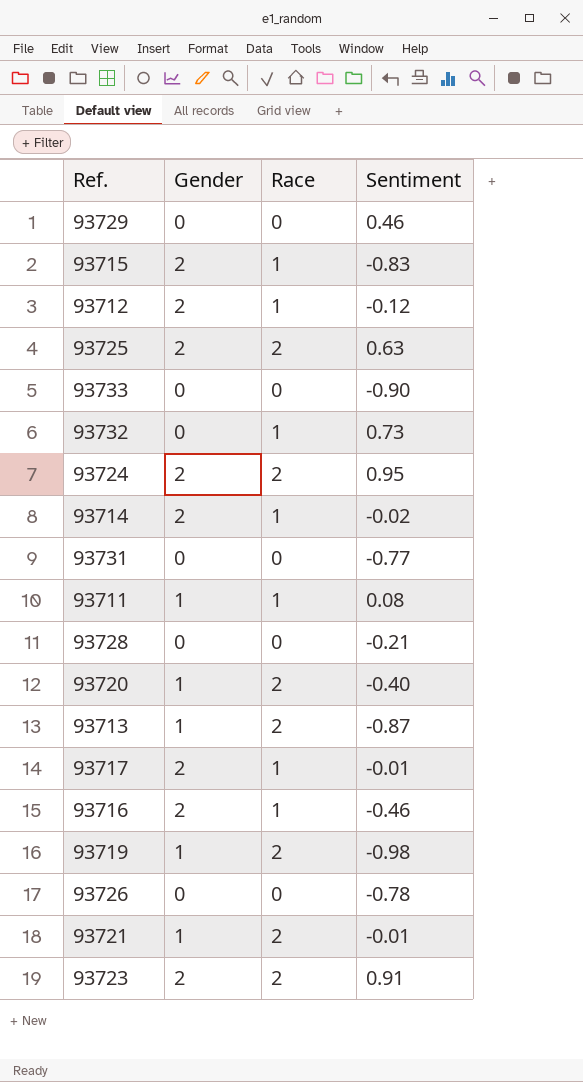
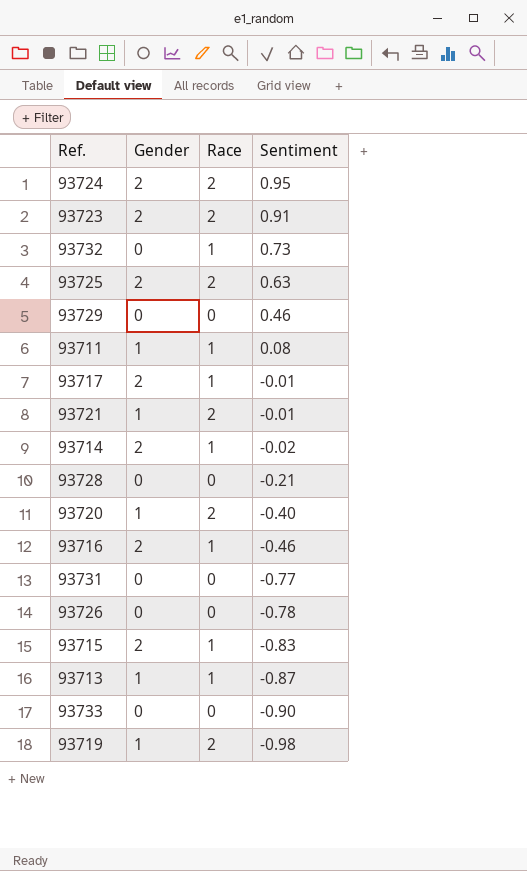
row order: none -> Sentiment descending
row 93712: 2 | 1 | -0.12 -> none
93713 | Race: 2 -> 1

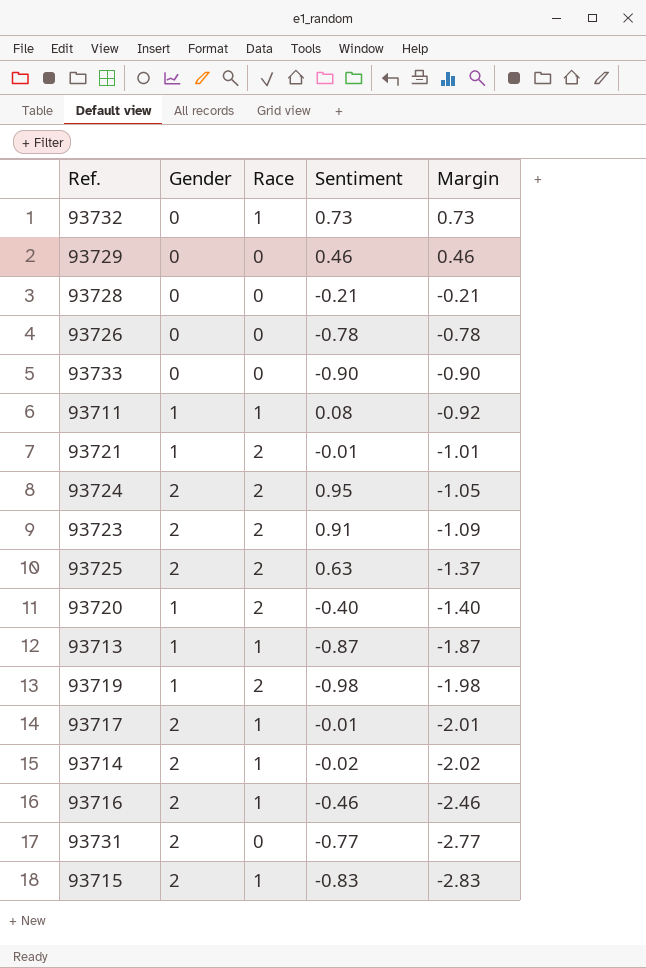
row order: Sentiment descending -> Margin descending
column Margin | formula: none -> [Sentiment] - [Gender]
93731 | Gender: 0 -> 2

